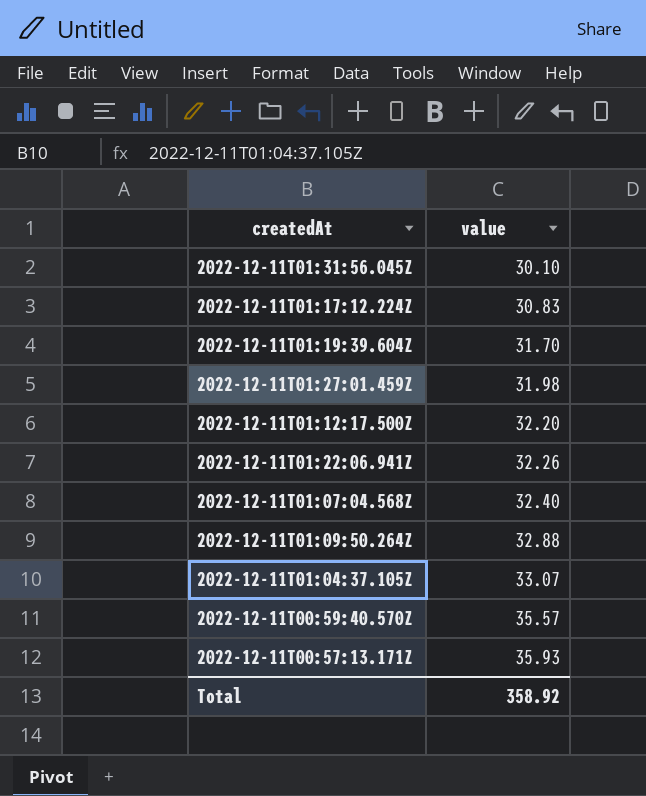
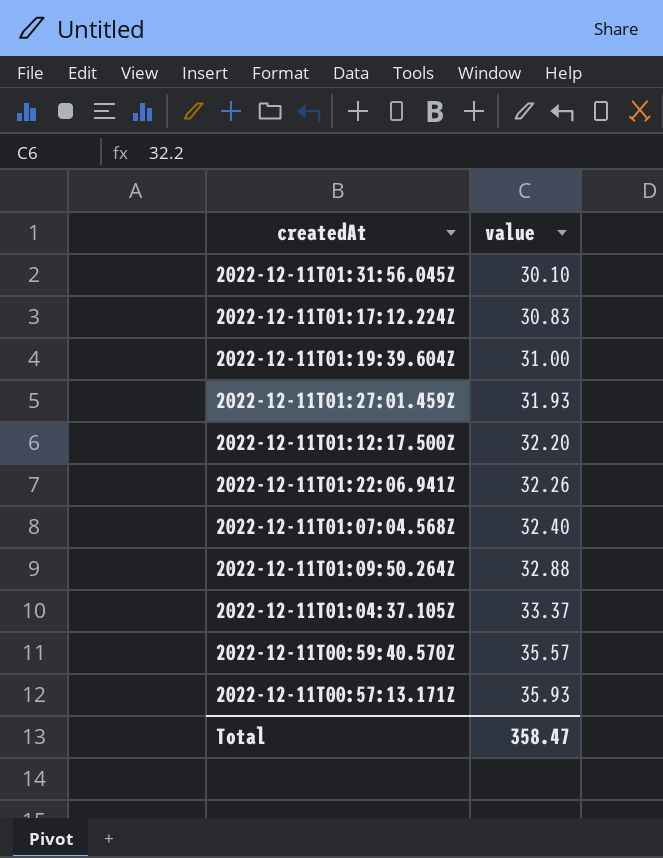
2022-12-11T01:19:39.604Z | value: 31.70 -> 31.00
2022-12-11T01:27:01.459Z | value: 31.98 -> 31.93
2022-12-11T01:04:37.105Z | value: 33.07 -> 33.37
Total | value: 358.92 -> 358.47

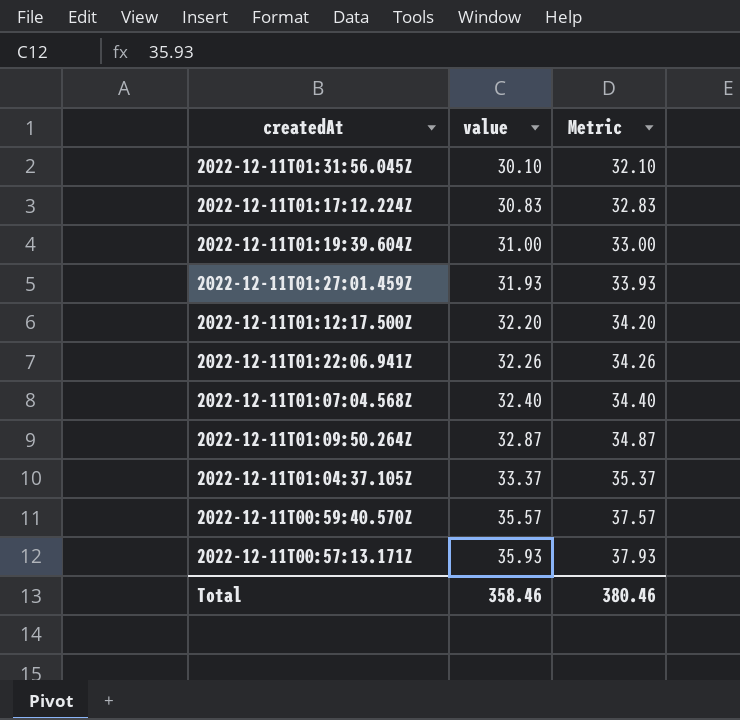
column Metric | formula: none -> [value] + 2
2022-12-11T01:09:50.264Z | value: 32.88 -> 32.87
Total | value: 358.47 -> 358.46

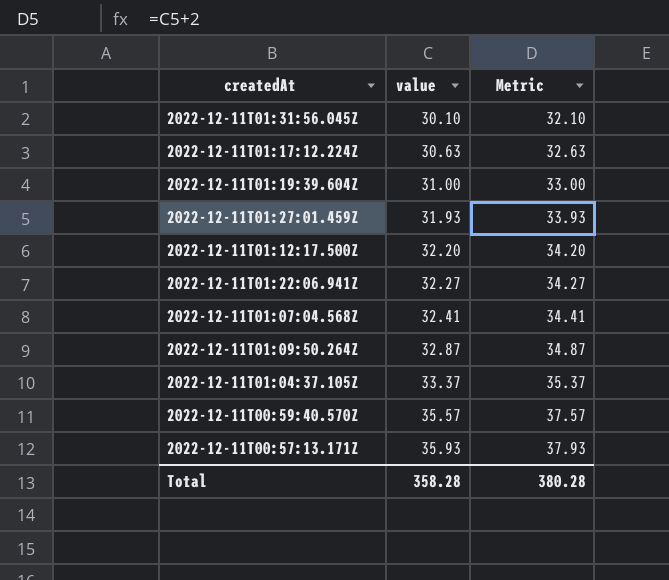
2022-12-11T01:17:12.224Z | value: 30.83 -> 30.63
2022-12-11T01:17:12.224Z | Metric: 32.83 -> 32.63
2022-12-11T01:22:06.941Z | value: 32.26 -> 32.27
2022-12-11T01:22:06.941Z | Metric: 34.26 -> 34.27
2022-12-11T01:07:04.568Z | value: 32.40 -> 32.41
2022-12-11T01:07:04.568Z | Metric: 34.40 -> 34.41
Total | value: 358.46 -> 358.28
Total | Metric: 380.46 -> 380.28

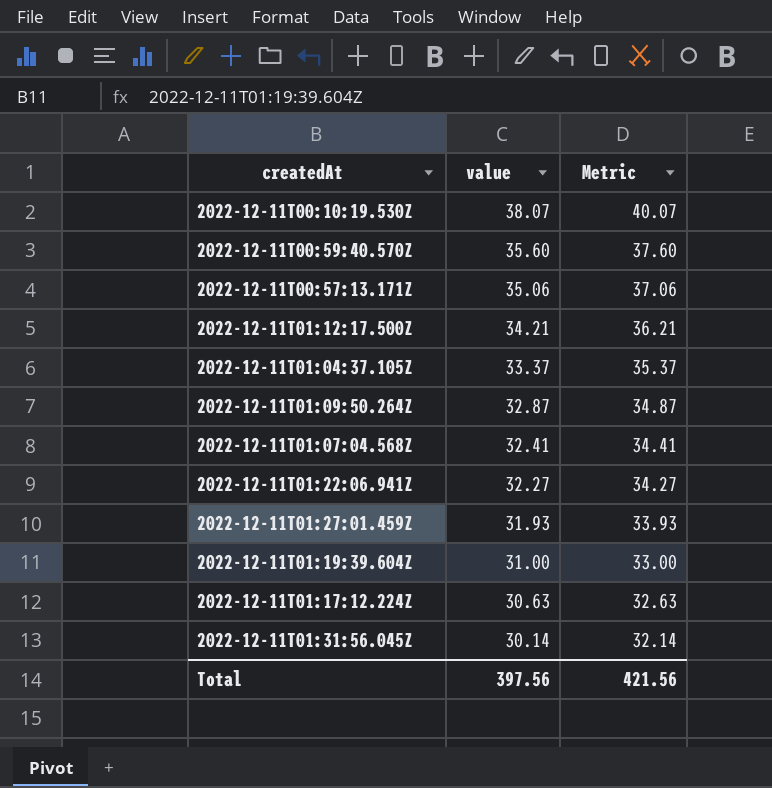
row order: value ascending -> value descending
row 2022-12-11T00:10:19.530Z: none -> 38.07 | 40.07
2022-12-11T00:59:40.570Z | value: 35.57 -> 35.60
2022-12-11T00:59:40.570Z | Metric: 37.57 -> 37.60
2022-12-11T00:57:13.171Z | value: 35.93 -> 35.06
2022-12-11T00:57:13.171Z | Metric: 37.93 -> 37.06
2022-12-11T01:12:17.500Z | value: 32.20 -> 34.21
2022-12-11T01:12:17.500Z | Metric: 34.20 -> 36.21
2022-12-11T01:31:56.045Z | value: 30.10 -> 30.14
2022-12-11T01:31:56.045Z | Metric: 32.10 -> 32.14
Total | value: 358.28 -> 397.56
Total | Metric: 380.28 -> 421.56

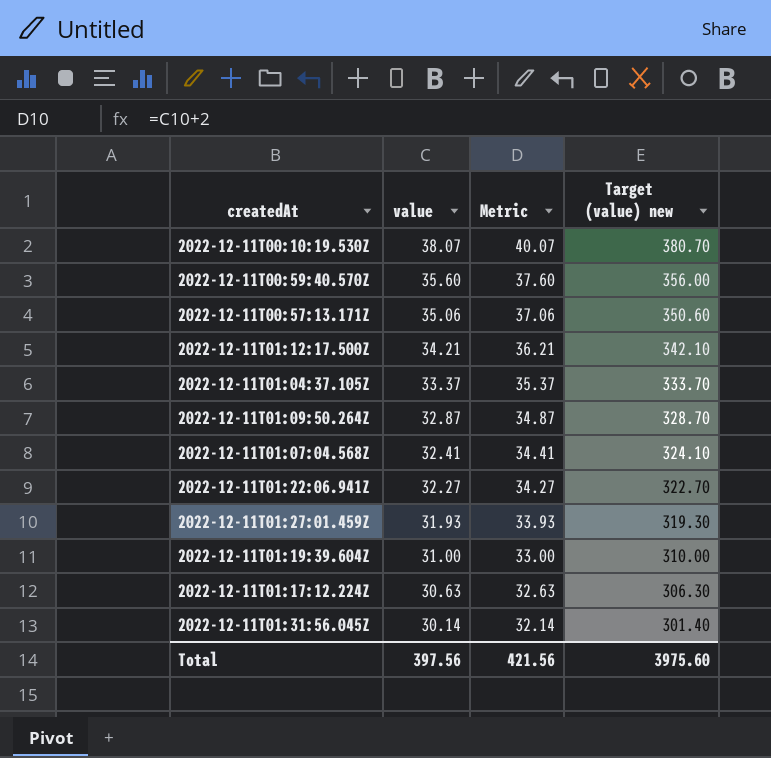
column Target (value) new | formula: none -> [value] * 10

